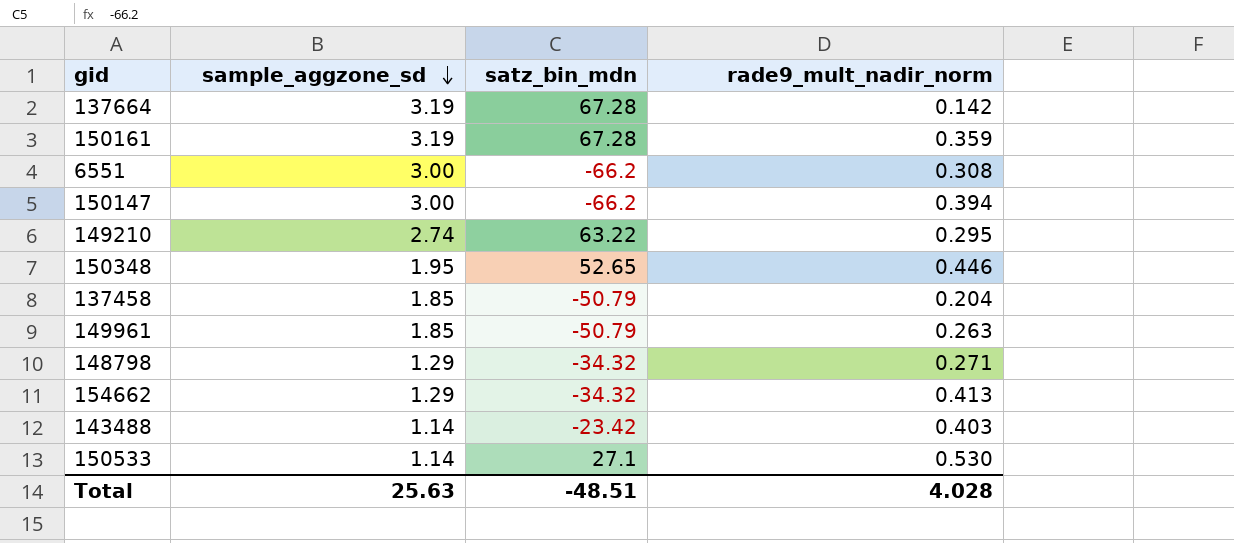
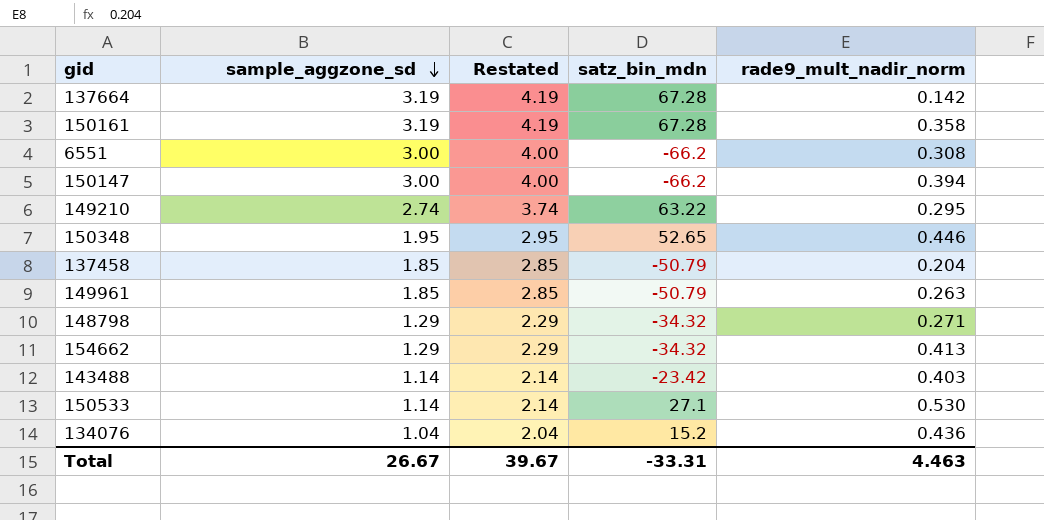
column Restated | formula: none -> [sample_aggzone_sd] + 1
150161 | rade9_mult_nadir_norm: 0.359 -> 0.358
row 134076: none -> 1.04 | 2.04 | 15.2 | 0.436
Total | sample_aggzone_sd: 25.63 -> 26.67
Total | satz_bin_mdn: -48.51 -> -33.31
Total | rade9_mult_nadir_norm: 4.028 -> 4.463

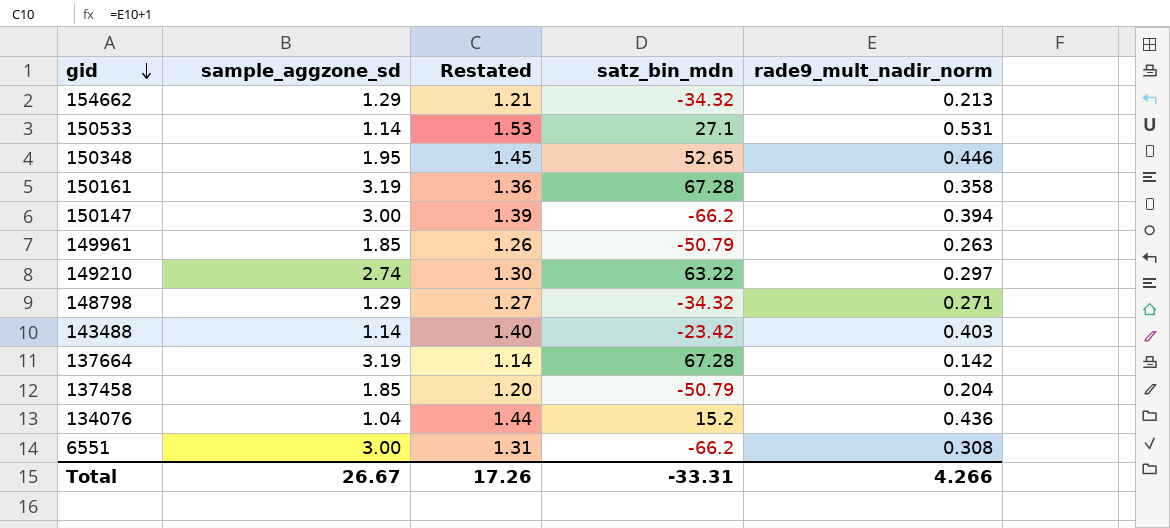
row order: sample_aggzone_sd descending -> gid descending
column Restated | formula: [sample_aggzone_sd] + 1 -> [rade9_mult_nadir_norm] + 1
154662 | rade9_mult_nadir_norm: 0.413 -> 0.213
150533 | rade9_mult_nadir_norm: 0.530 -> 0.531
149210 | rade9_mult_nadir_norm: 0.295 -> 0.297
Total | Restated: 39.67 -> 17.26
Total | rade9_mult_nadir_norm: 4.463 -> 4.266

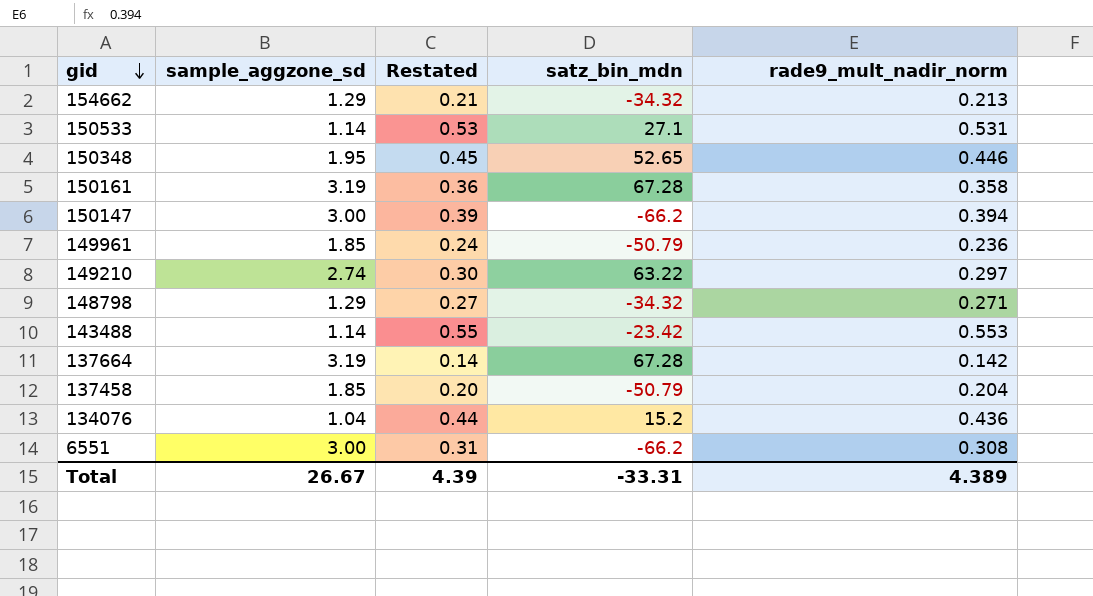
column Restated | formula: [rade9_mult_nadir_norm] + 1 -> [rade9_mult_nadir_norm] + 0
149961 | rade9_mult_nadir_norm: 0.263 -> 0.236
143488 | rade9_mult_nadir_norm: 0.403 -> 0.553
Total | Restated: 17.26 -> 4.39
Total | rade9_mult_nadir_norm: 4.266 -> 4.389

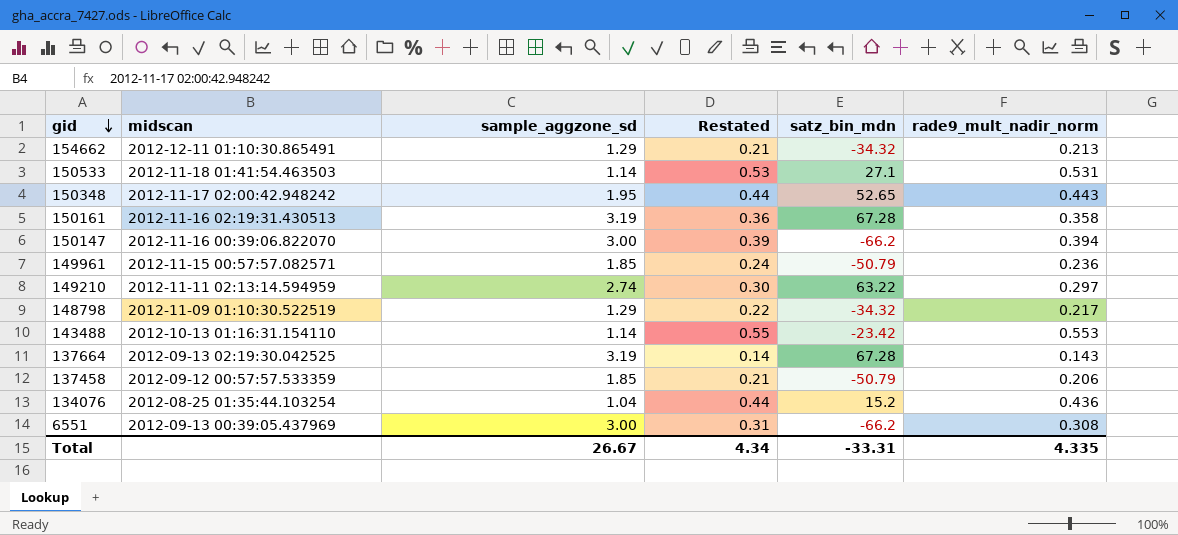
column midscan | position: none -> 2
150348 | Restated: 0.45 -> 0.44
150348 | rade9_mult_nadir_norm: 0.446 -> 0.443
148798 | Restated: 0.27 -> 0.22
148798 | rade9_mult_nadir_norm: 0.271 -> 0.217
137664 | rade9_mult_nadir_norm: 0.142 -> 0.143
137458 | Restated: 0.20 -> 0.21
137458 | rade9_mult_nadir_norm: 0.204 -> 0.206
Total | Restated: 4.39 -> 4.34
Total | rade9_mult_nadir_norm: 4.389 -> 4.335

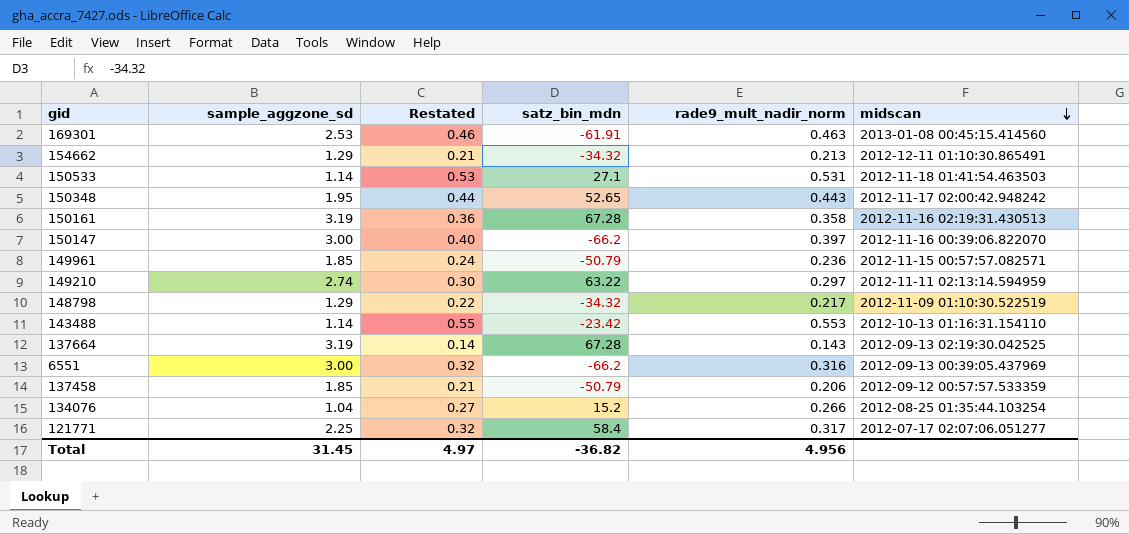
row order: gid descending -> midscan descending
column midscan | position: 2 -> 6
row 169301: none -> 2.53 | 0.46 | -61.91 | 0.463 | 2013-01-08 00:45:15.414560
150147 | Restated: 0.39 -> 0.40
150147 | rade9_mult_nadir_norm: 0.394 -> 0.397
6551 | Restated: 0.31 -> 0.32
6551 | rade9_mult_nadir_norm: 0.308 -> 0.316
134076 | Restated: 0.44 -> 0.27
134076 | rade9_mult_nadir_norm: 0.436 -> 0.266
row 121771: none -> 2.25 | 0.32 | 58.4 | 0.317 | 2012-07-17 02:07:06.051277
Total | sample_aggzone_sd: 26.67 -> 31.45
Total | Restated: 4.34 -> 4.97
Total | satz_bin_mdn: -33.31 -> -36.82
Total | rade9_mult_nadir_norm: 4.335 -> 4.956

